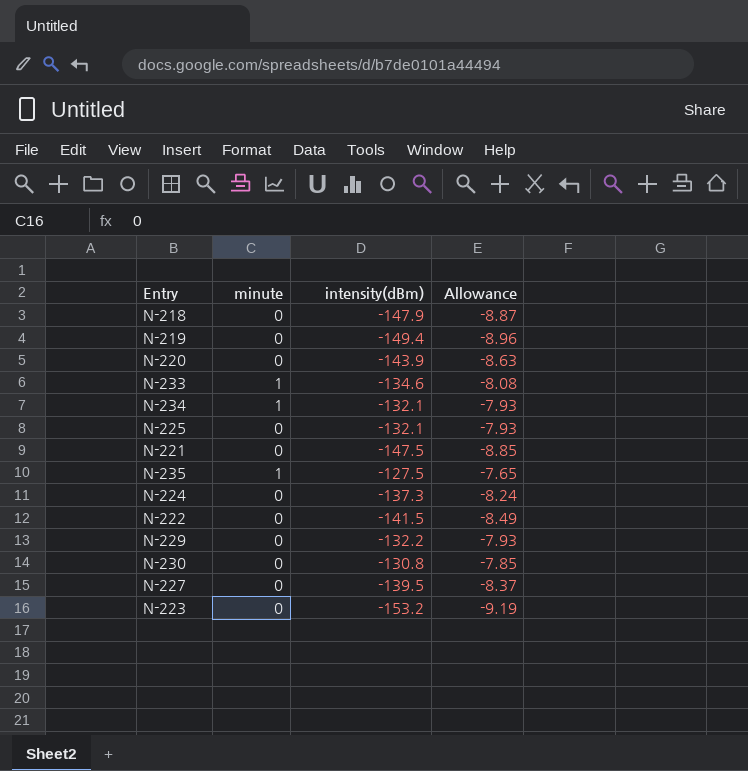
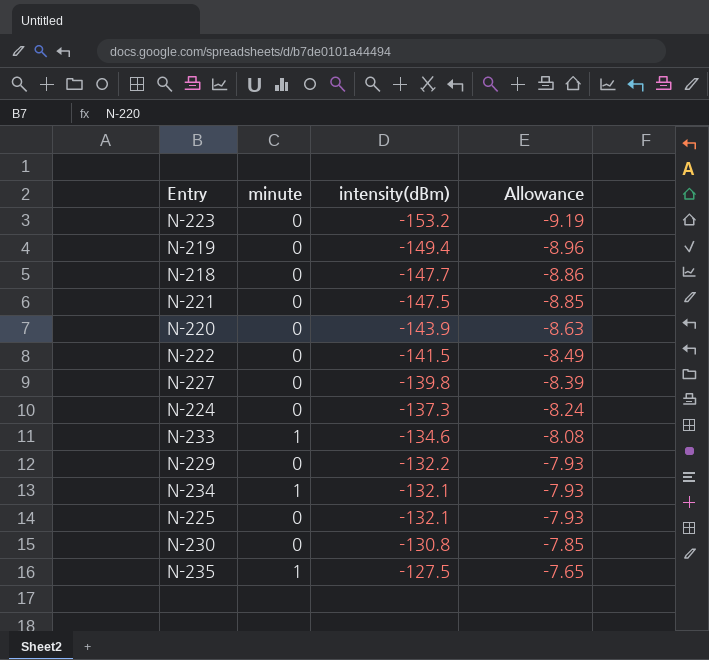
row order: none -> intensity(dBm) ascending
N-218 | intensity(dBm): -147.9 -> -147.7
N-218 | Allowance: -8.87 -> -8.86
N-227 | intensity(dBm): -139.5 -> -139.8
N-227 | Allowance: -8.37 -> -8.39

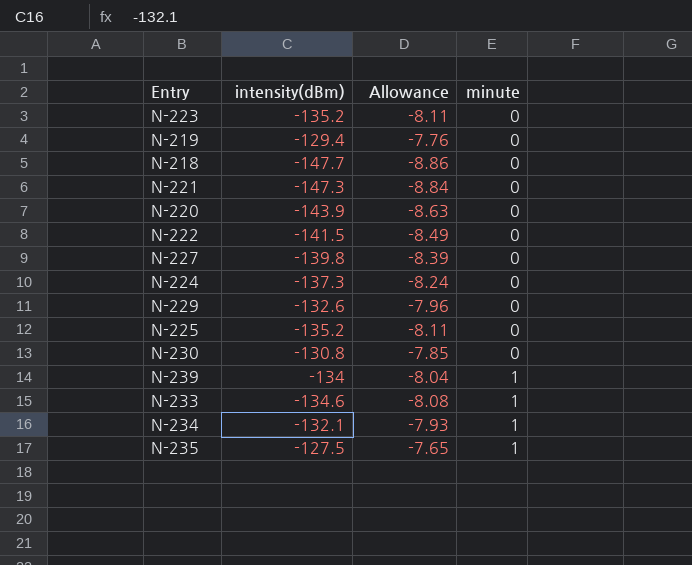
row order: intensity(dBm) ascending -> minute ascending
column minute | position: 2 -> 4
N-223 | intensity(dBm): -153.2 -> -135.2
N-223 | Allowance: -9.19 -> -8.11
N-219 | intensity(dBm): -149.4 -> -129.4
N-219 | Allowance: -8.96 -> -7.76
N-221 | intensity(dBm): -147.5 -> -147.3
N-221 | Allowance: -8.85 -> -8.84
N-229 | intensity(dBm): -132.2 -> -132.6
N-229 | Allowance: -7.93 -> -7.96
N-225 | intensity(dBm): -132.1 -> -135.2
N-225 | Allowance: -7.93 -> -8.11
row N-239: none -> -134 | -8.04 | 1

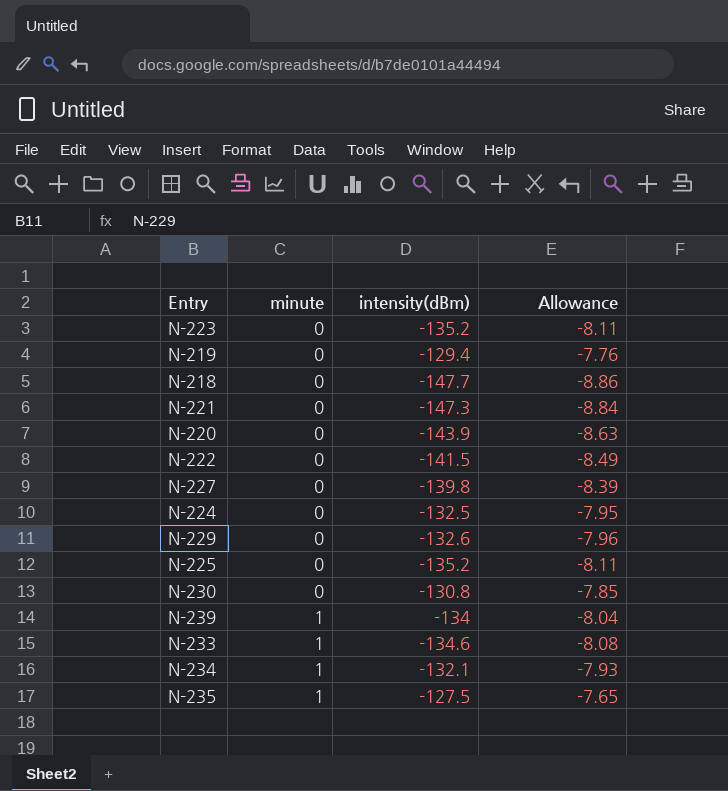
column minute | position: 4 -> 2
N-224 | intensity(dBm): -137.3 -> -132.5
N-224 | Allowance: -8.24 -> -7.95

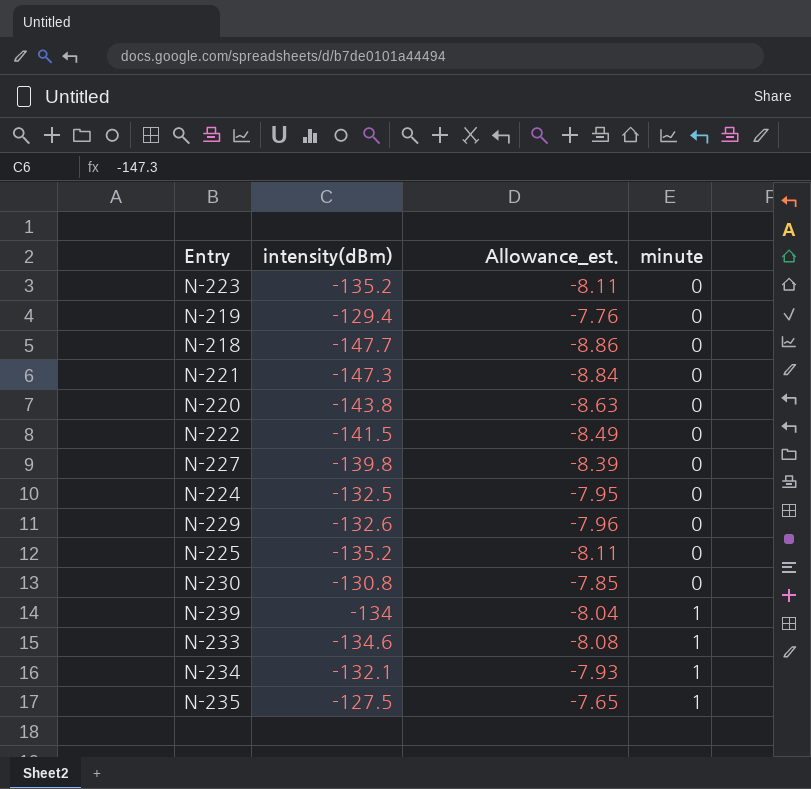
column name: Allowance -> Allowance_est.
column minute | position: 2 -> 4
N-220 | intensity(dBm): -143.9 -> -143.8

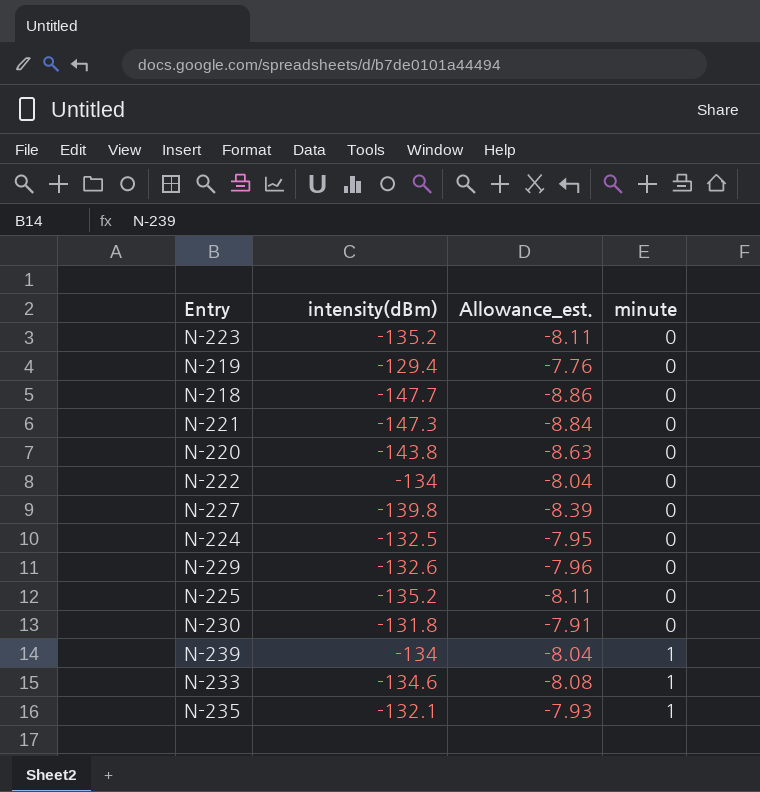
row N-234: -132.1 | -7.93 | 1 -> none
N-222 | intensity(dBm): -141.5 -> -134
N-222 | Allowance_est.: -8.49 -> -8.04
N-230 | intensity(dBm): -130.8 -> -131.8
N-230 | Allowance_est.: -7.85 -> -7.91
N-235 | intensity(dBm): -127.5 -> -132.1
N-235 | Allowance_est.: -7.65 -> -7.93

